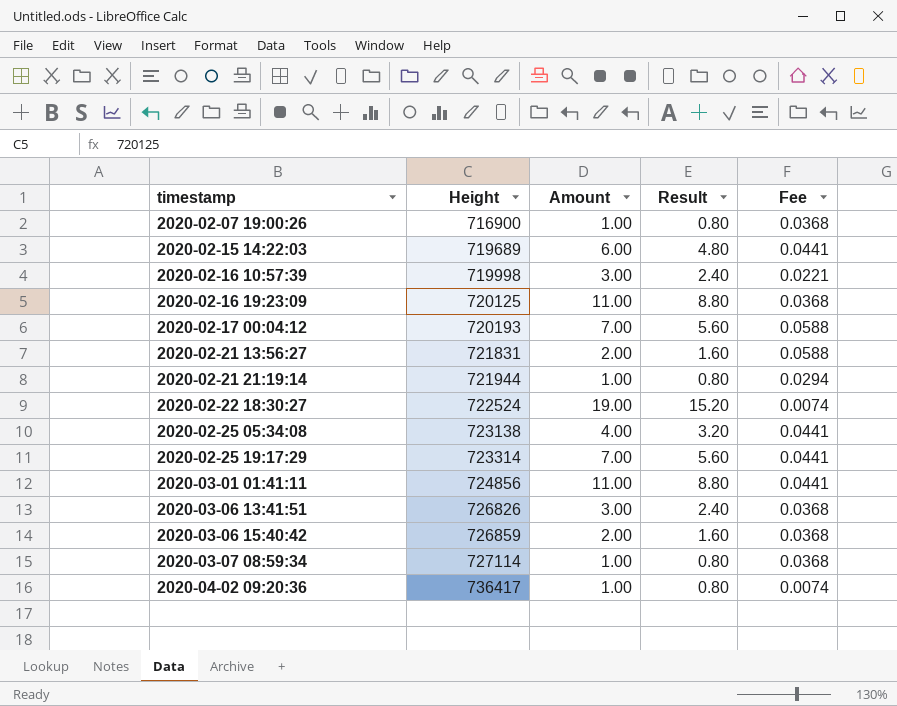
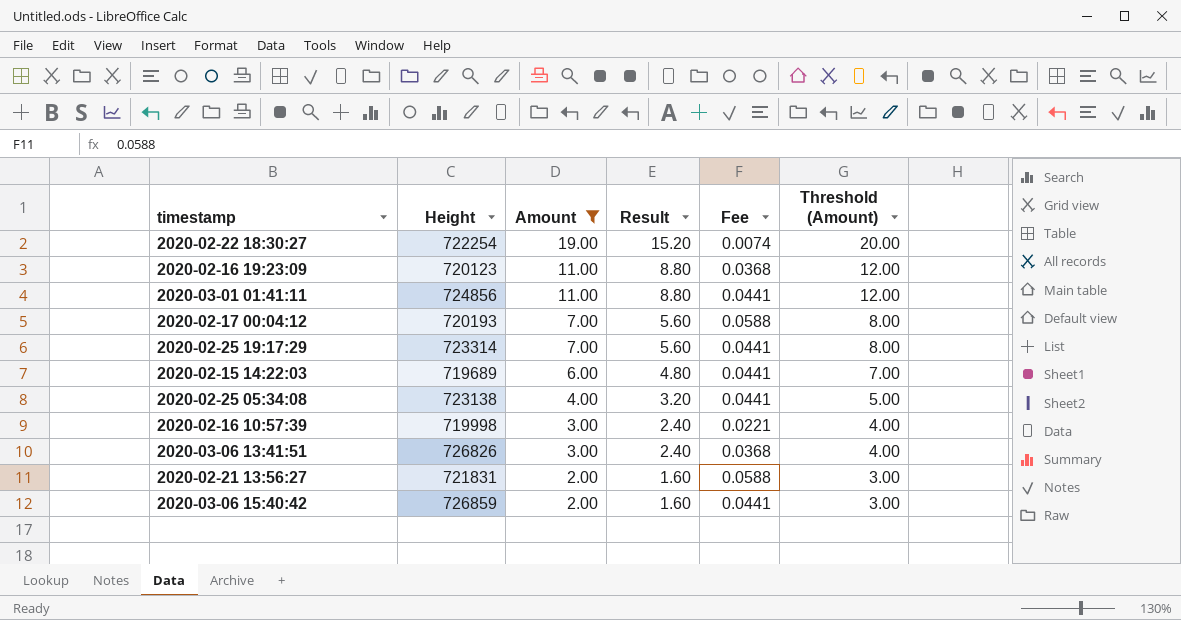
filter: none -> Amount != 1.00
row order: timestamp ascending -> Amount descending
column Threshold (Amount) | formula: none -> [Amount] + 1
2020-02-22 18:30:27 | Height: 722524 -> 722254
2020-02-16 19:23:09 | Height: 720125 -> 720123
2020-03-06 15:40:42 | Fee: 0.0368 -> 0.0441

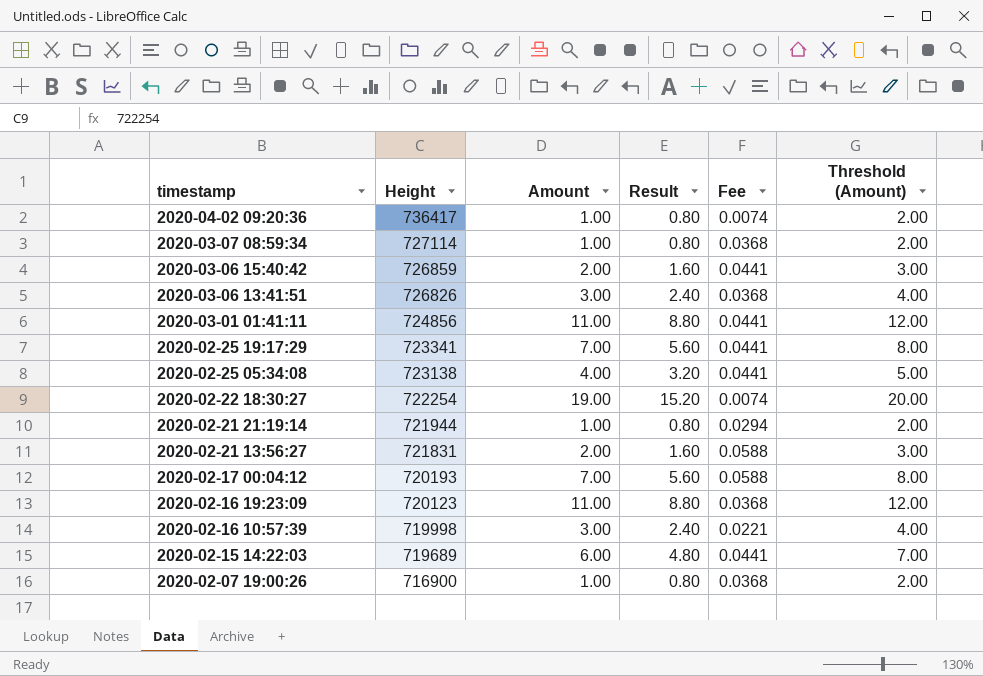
filter: Amount != 1.00 -> none
row order: Amount descending -> timestamp descending
2020-02-25 19:17:29 | Height: 723314 -> 723341

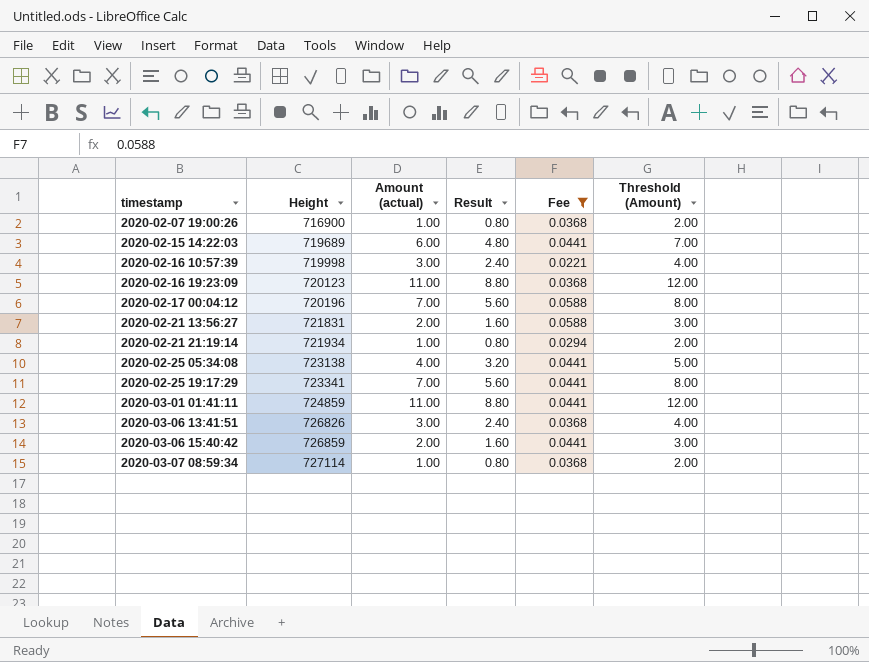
filter: none -> Fee != 0.0074
row order: timestamp descending -> timestamp ascending
column name: Amount -> Amount (actual)
2020-02-17 00:04:12 | Height: 720193 -> 720196
2020-02-21 21:19:14 | Height: 721944 -> 721934
2020-03-01 01:41:11 | Height: 724856 -> 724859

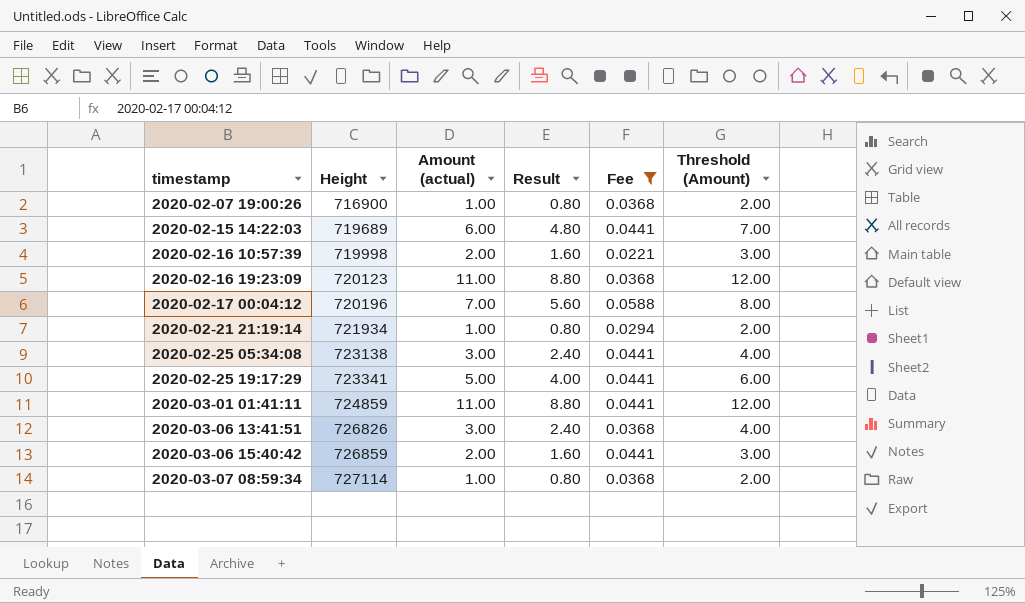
row 2020-02-21 13:56:27: 721831 | 2.00 | 1.60 | 0.0588 | 3.00 -> none
2020-02-16 10:57:39 | Amount (actual): 3.00 -> 2.00
2020-02-16 10:57:39 | Result: 2.40 -> 1.60
2020-02-16 10:57:39 | Threshold (Amount): 4.00 -> 3.00
2020-02-25 05:34:08 | Amount (actual): 4.00 -> 3.00
2020-02-25 05:34:08 | Result: 3.20 -> 2.40
2020-02-25 05:34:08 | Threshold (Amount): 5.00 -> 4.00
2020-02-25 19:17:29 | Amount (actual): 7.00 -> 5.00
2020-02-25 19:17:29 | Result: 5.60 -> 4.00
2020-02-25 19:17:29 | Threshold (Amount): 8.00 -> 6.00

